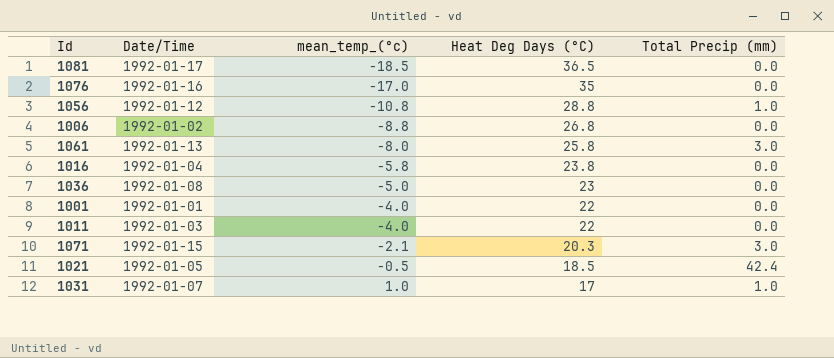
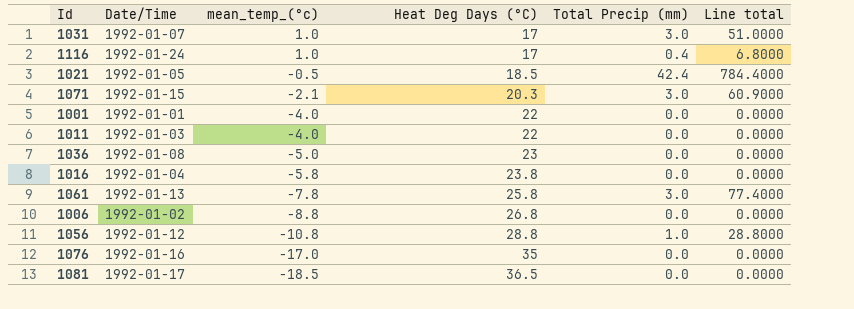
row order: mean_temp_(°c) ascending -> mean_temp_(°c) descending
column Line total | formula: none -> [Heat Deg Days (°C)] * [Total Precip (mm)]
1031 | Total Precip (mm): 1.0 -> 3.0
row 1116: none -> 1992-01-24 | 1.0 | 17 | 0.4 | 6.8000
1061 | mean_temp_(°c): -8.0 -> -7.8

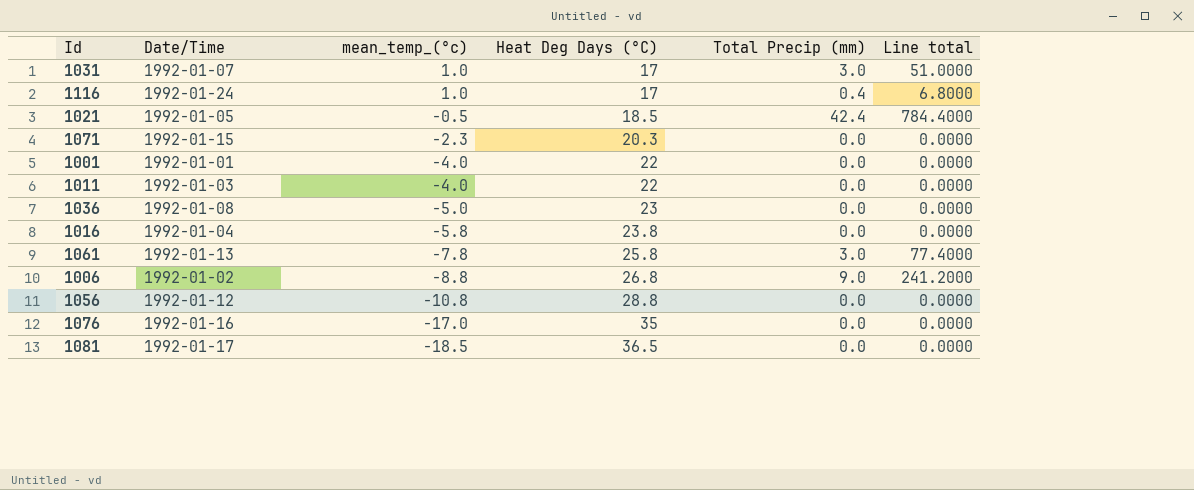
1071 | mean_temp_(°c): -2.1 -> -2.3
1071 | Total Precip (mm): 3.0 -> 0.0
1071 | Line total: 60.9000 -> 0.0000
1006 | Total Precip (mm): 0.0 -> 9.0
1006 | Line total: 0.0000 -> 241.2000
1056 | Total Precip (mm): 1.0 -> 0.0
1056 | Line total: 28.8000 -> 0.0000

